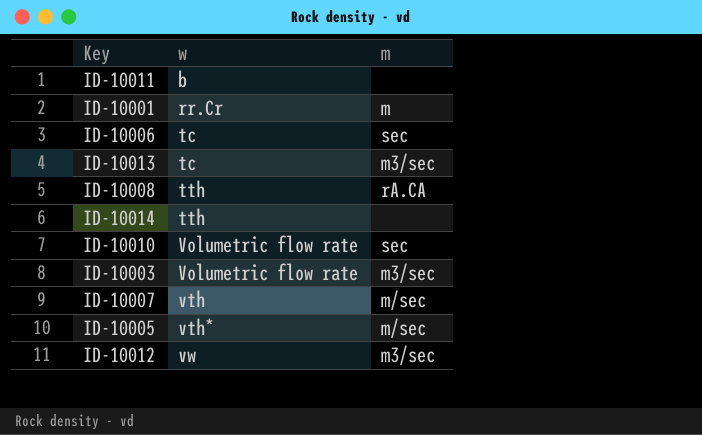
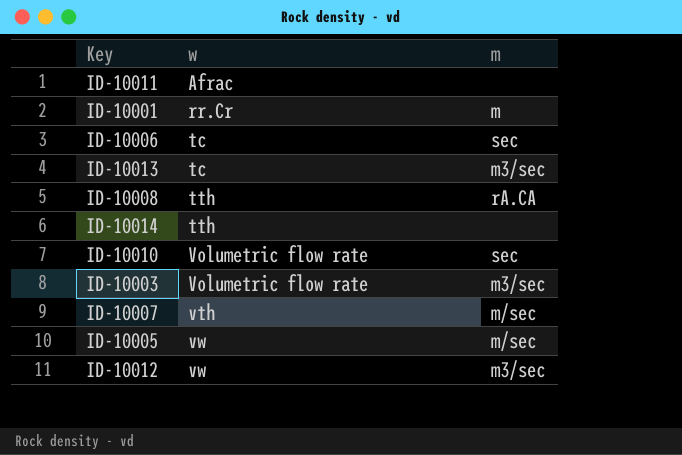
ID-10011 | w: b -> Afrac
ID-10005 | w: vth* -> vw

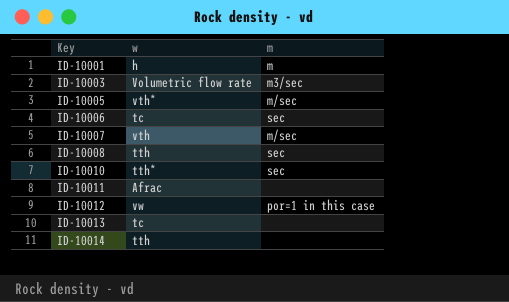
row order: w ascending -> Key ascending
ID-10001 | w: rr.Cr -> h
ID-10005 | w: vw -> vth*
ID-10008 | m: rA.CA -> sec
ID-10010 | w: Volumetric flow rate -> tth*
ID-10012 | m: m3/sec -> por=1 in this case
ID-10013 | m: m3/sec -> none

